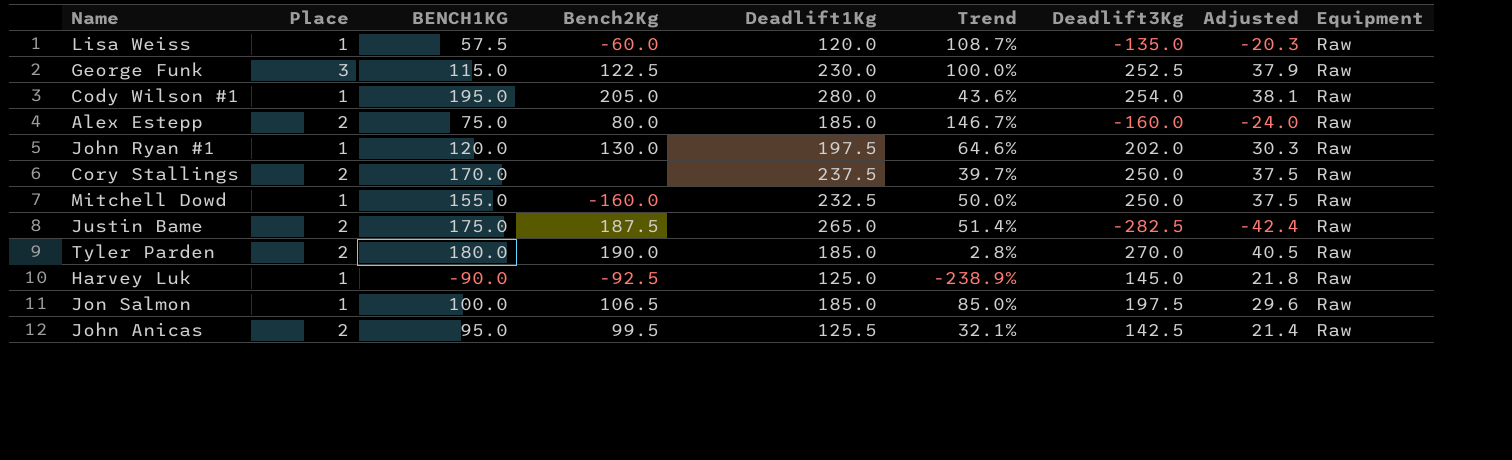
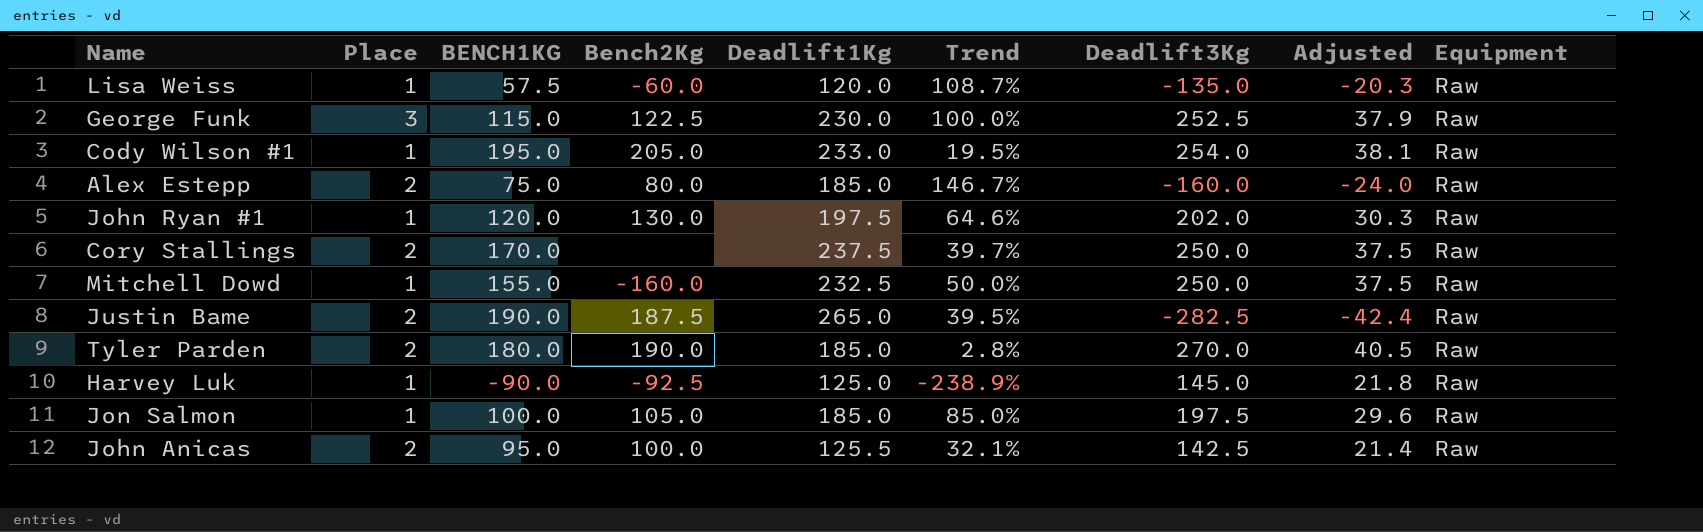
Cody Wilson #1 | Deadlift1Kg: 280.0 -> 233.0
Cody Wilson #1 | Trend: 43.6% -> 19.5%
Justin Bame | BENCH1KG: 175.0 -> 190.0
Justin Bame | Trend: 51.4% -> 39.5%
Jon Salmon | Bench2Kg: 106.5 -> 105.0
John Anicas | Bench2Kg: 99.5 -> 100.0

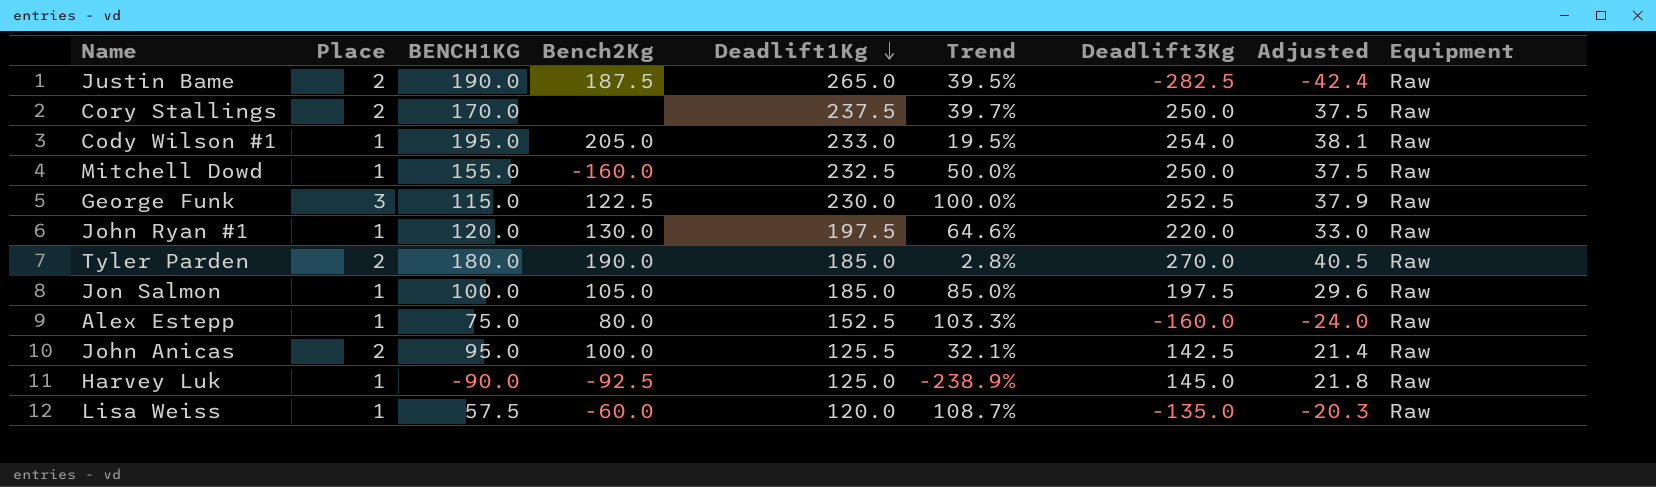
row order: none -> Deadlift1Kg descending
John Ryan #1 | Deadlift3Kg: 202.0 -> 220.0
John Ryan #1 | Adjusted: 30.3 -> 33.0
Alex Estepp | Place: 2 -> 1
Alex Estepp | Deadlift1Kg: 185.0 -> 152.5
Alex Estepp | Trend: 146.7% -> 103.3%

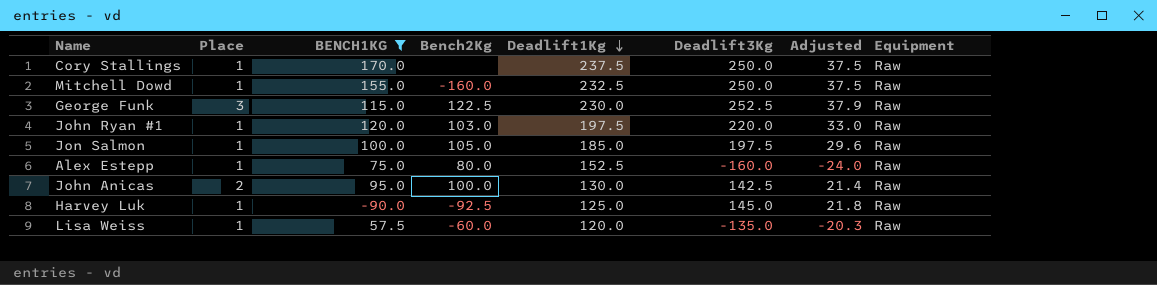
filter: none -> BENCH1KG <= 170.0
column Trend | formula: ([Deadlift1Kg] - [BENCH1KG]) / [BENCH1KG] -> none
Cory Stallings | Place: 2 -> 1
John Ryan #1 | Bench2Kg: 130.0 -> 103.0
John Anicas | Deadlift1Kg: 125.5 -> 130.0

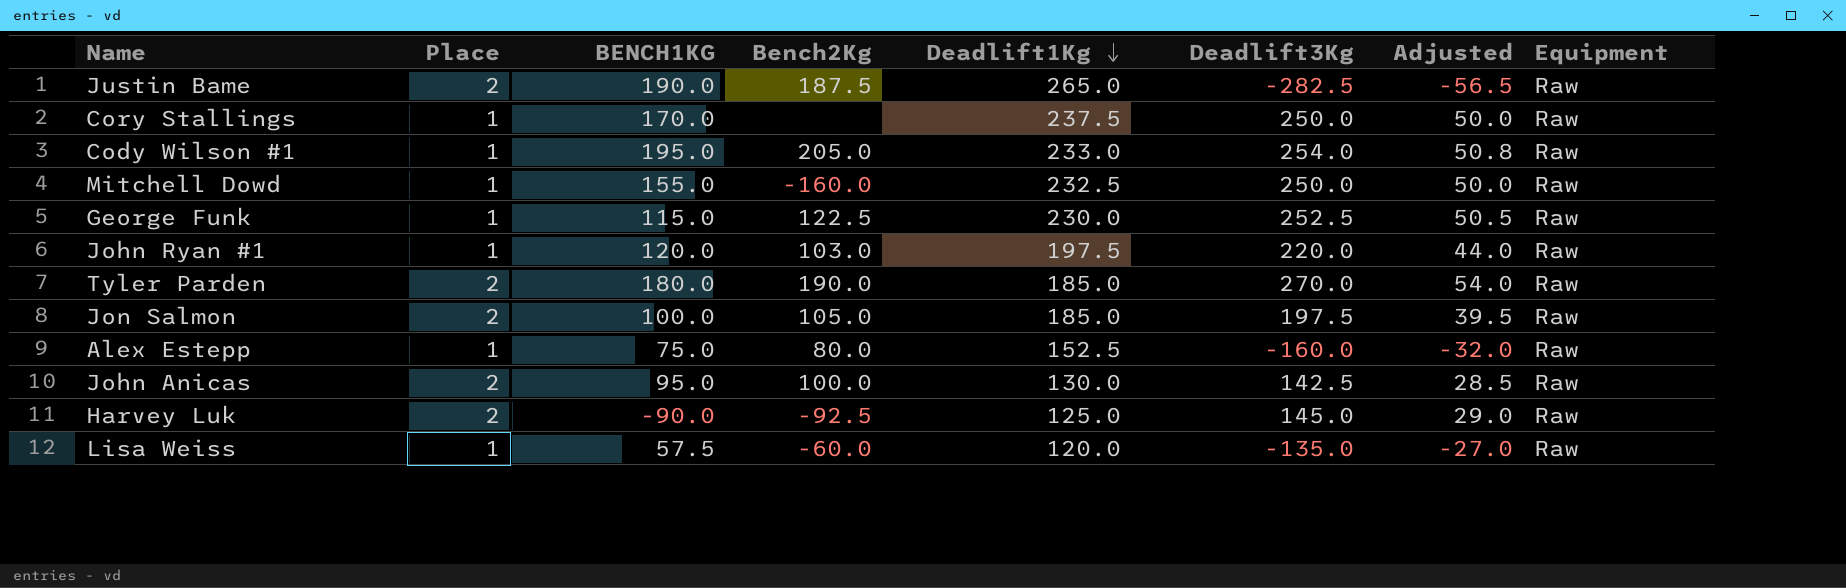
filter: BENCH1KG <= 170.0 -> none
column Adjusted | formula: [Deadlift3Kg] * 0.15 -> [Deadlift3Kg] * 0.2
George Funk | Place: 3 -> 1
Jon Salmon | Place: 1 -> 2
Harvey Luk | Place: 1 -> 2

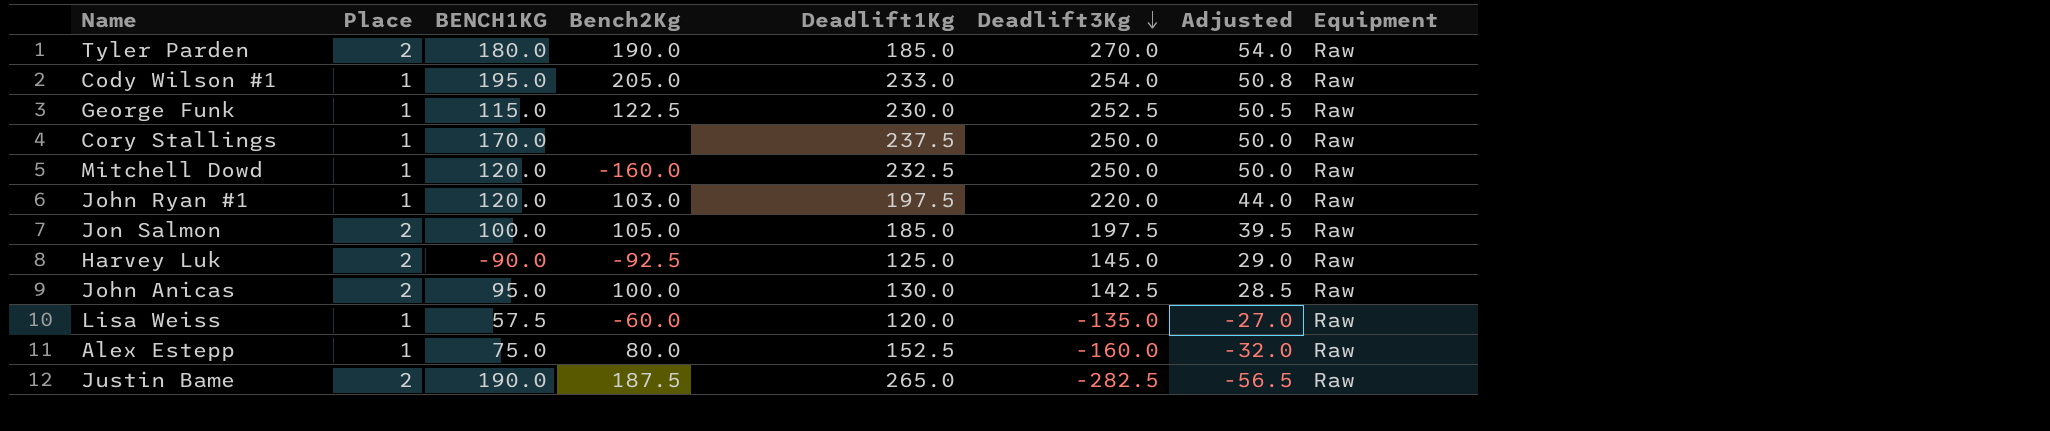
row order: Deadlift1Kg descending -> Deadlift3Kg descending
Mitchell Dowd | BENCH1KG: 155.0 -> 120.0

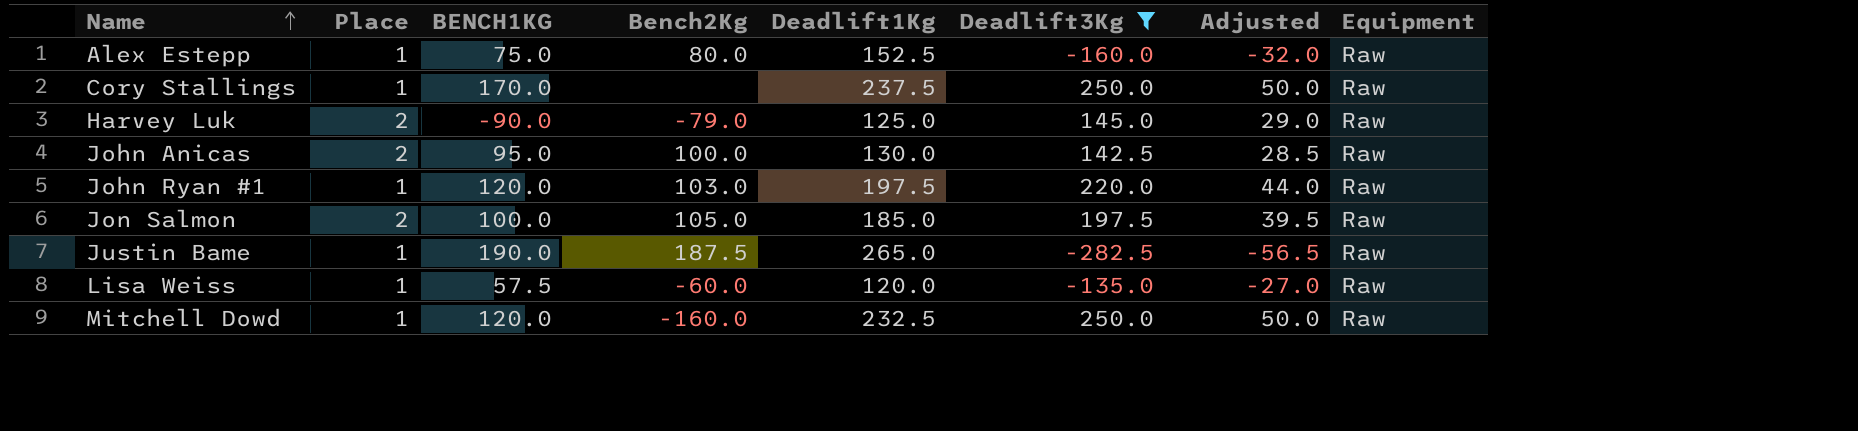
filter: none -> Deadlift3Kg <= 250.0
row order: Deadlift3Kg descending -> Name ascending
Harvey Luk | Bench2Kg: -92.5 -> -79.0
Justin Bame | Place: 2 -> 1

